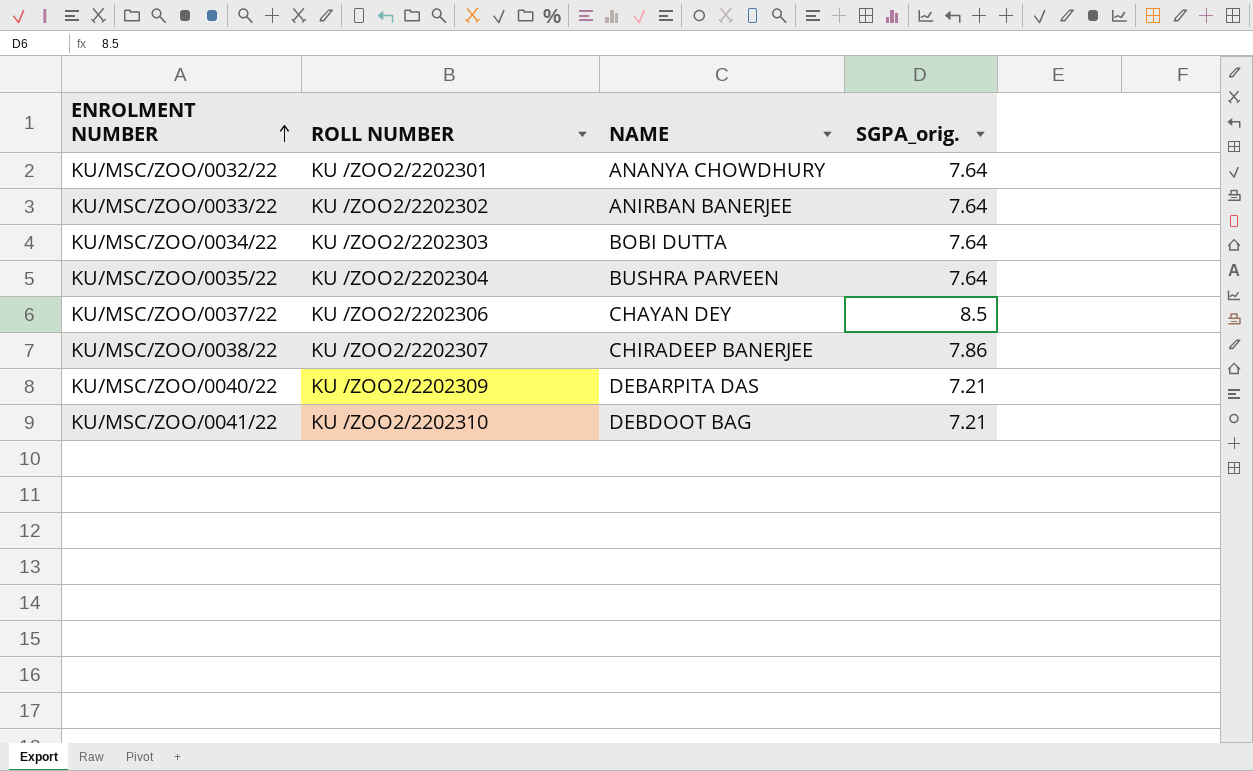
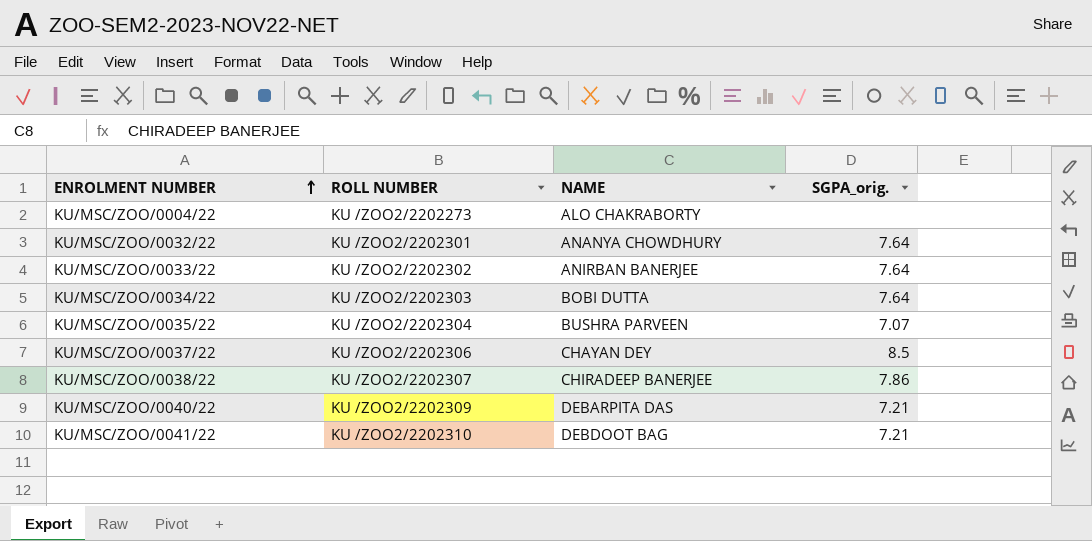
row KU/MSC/ZOO/0004/22: none -> KU /ZOO2/2202273 | ALO CHAKRABORTY | none
KU/MSC/ZOO/0035/22 | SGPA_orig.: 7.64 -> 7.07

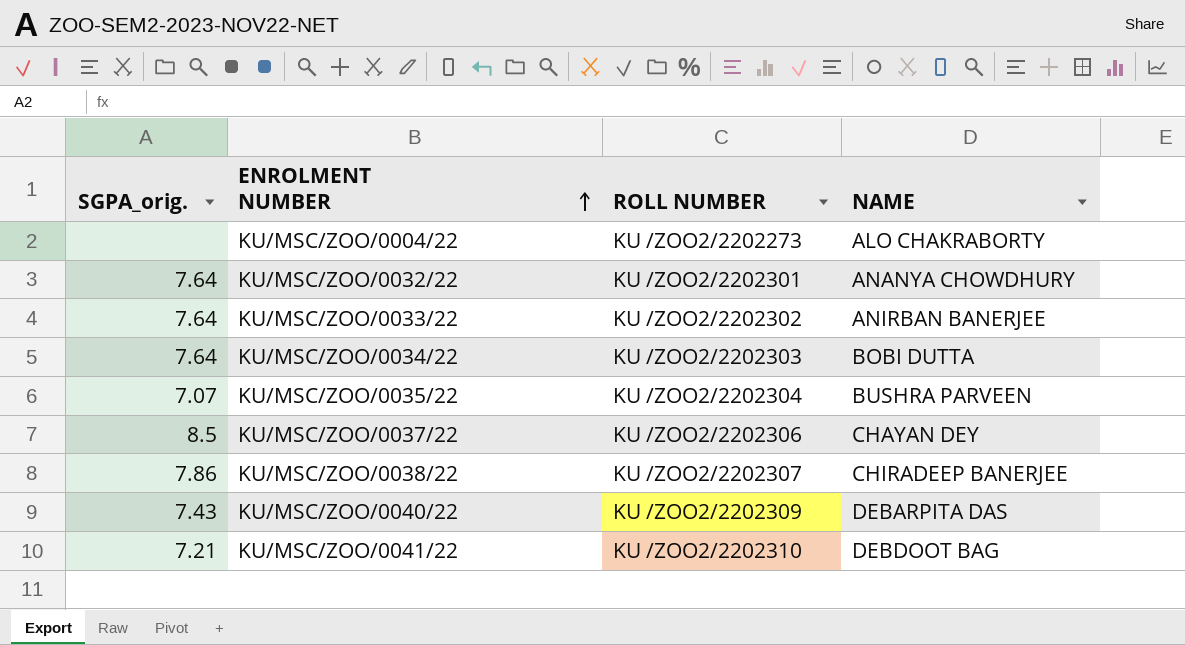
column SGPA_orig. | position: 4 -> 1
KU/MSC/ZOO/0040/22 | SGPA_orig.: 7.21 -> 7.43

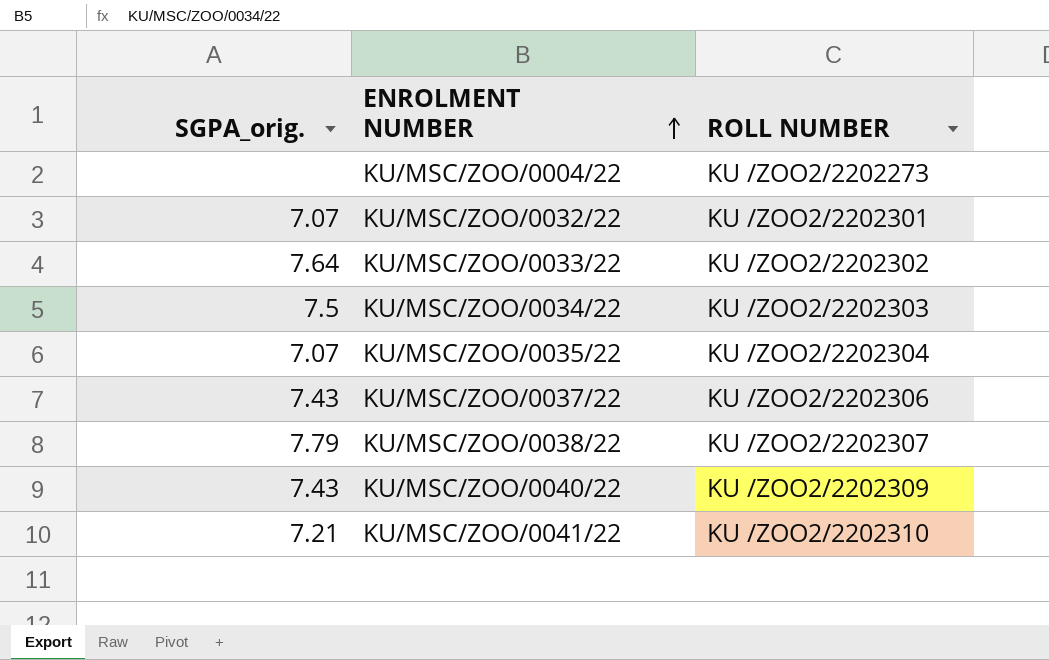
column NAME | position: 4 -> none
KU/MSC/ZOO/0032/22 | SGPA_orig.: 7.64 -> 7.07
KU/MSC/ZOO/0034/22 | SGPA_orig.: 7.64 -> 7.5
KU/MSC/ZOO/0037/22 | SGPA_orig.: 8.5 -> 7.43
KU/MSC/ZOO/0038/22 | SGPA_orig.: 7.86 -> 7.79

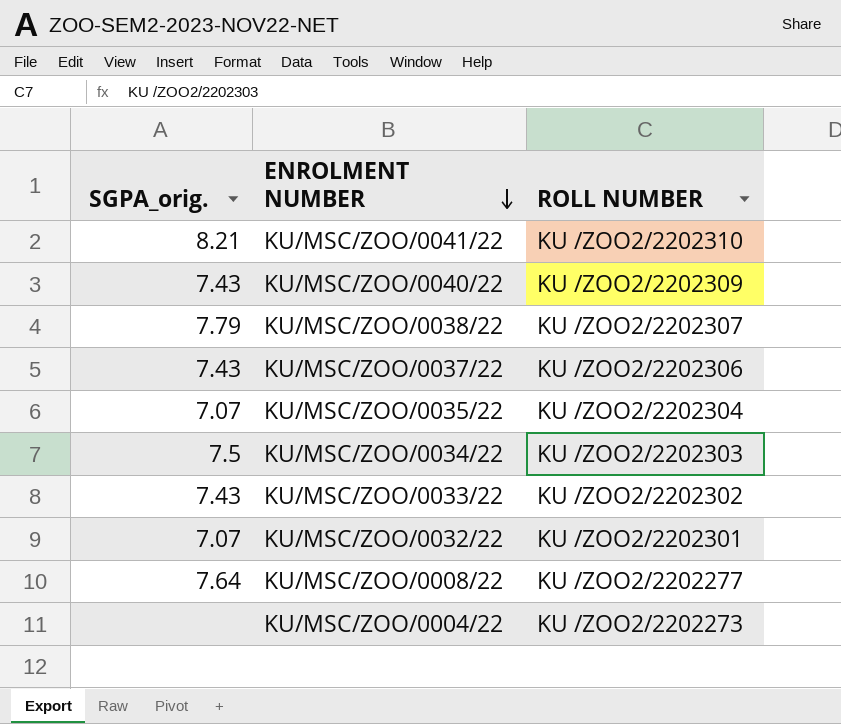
row order: ENROLMENT NUMBER ascending -> ENROLMENT NUMBER descending
KU/MSC/ZOO/0041/22 | SGPA_orig.: 7.21 -> 8.21
KU/MSC/ZOO/0033/22 | SGPA_orig.: 7.64 -> 7.43
row KU/MSC/ZOO/0008/22: none -> 7.64 | KU /ZOO2/2202277

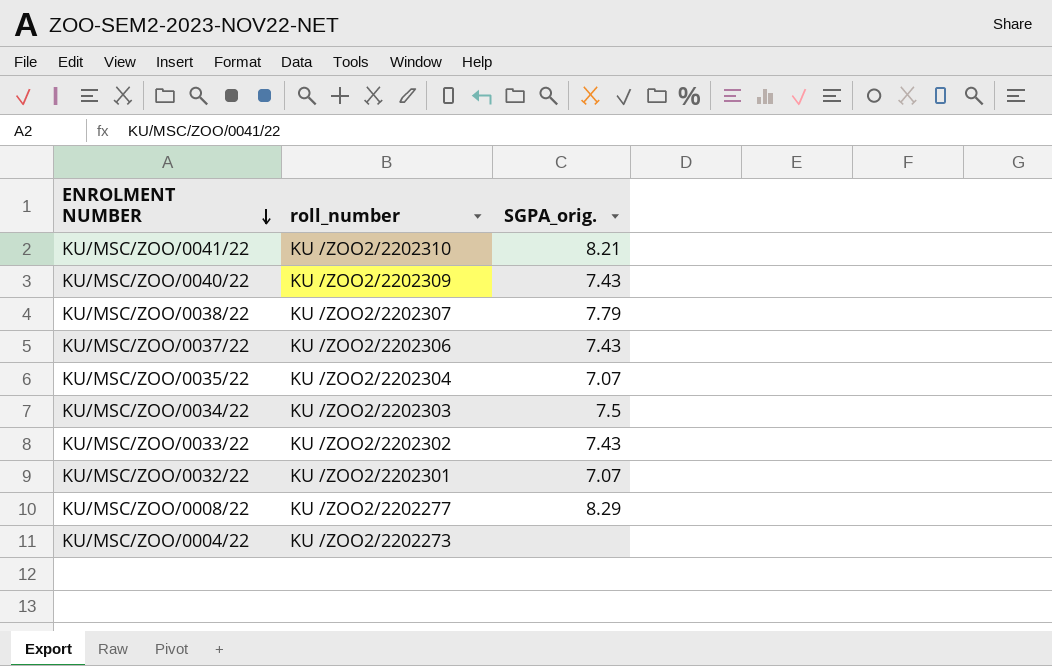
column name: ROLL NUMBER -> roll_number
column SGPA_orig. | position: 1 -> 3
KU/MSC/ZOO/0008/22 | SGPA_orig.: 7.64 -> 8.29

